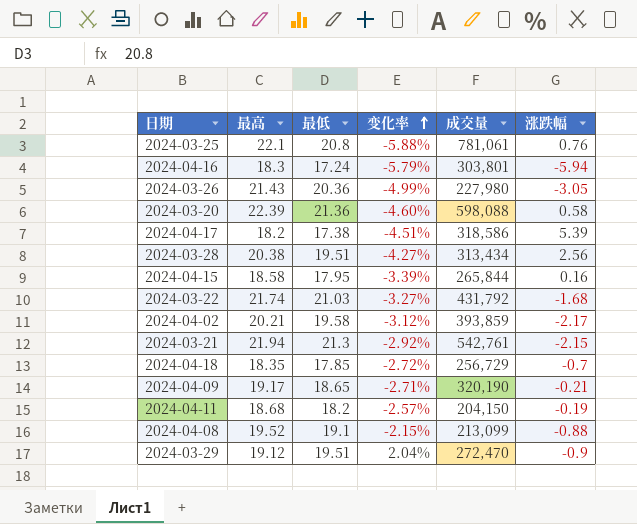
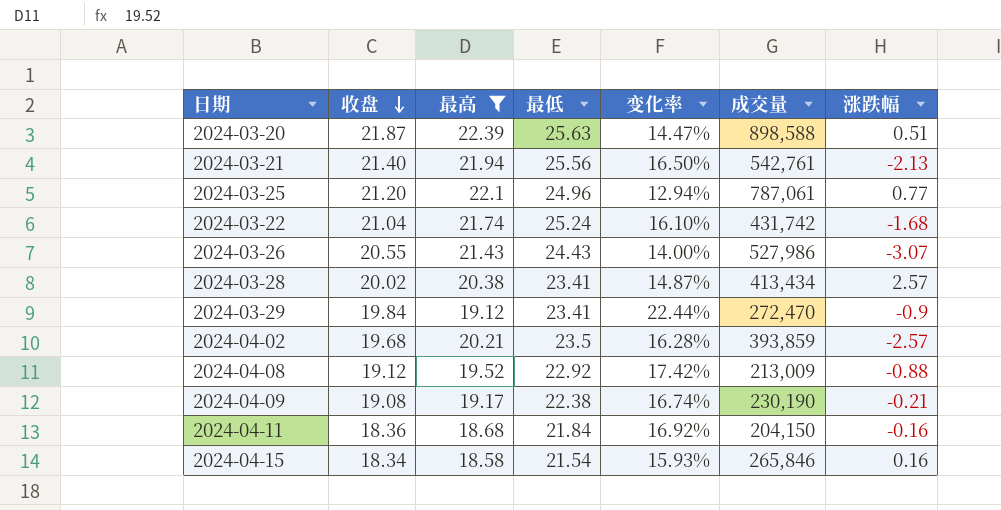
filter: none -> 最高 >= 18.58
row order: 变化率 ascending -> 收盘 descending
column 收盘 | position: none -> 2
2024-03-20 | 最低: 21.36 -> 25.63
2024-03-20 | 变化率: -4.60% -> 14.47%
2024-03-20 | 成交量: 598,088 -> 898,588
2024-03-20 | 涨跌幅: 0.58 -> 0.51
2024-03-21 | 最低: 21.3 -> 25.56
2024-03-21 | 变化率: -2.92% -> 16.50%
2024-03-21 | 涨跌幅: -2.15 -> -2.13
2024-03-25 | 最低: 20.8 -> 24.96
2024-03-25 | 变化率: -5.88% -> 12.94%
2024-03-25 | 成交量: 781,061 -> 787,061
2024-03-25 | 涨跌幅: 0.76 -> 0.77
2024-03-22 | 最低: 21.03 -> 25.24
2024-03-22 | 变化率: -3.27% -> 16.10%
2024-03-22 | 成交量: 431,792 -> 431,742
2024-03-26 | 最低: 20.36 -> 24.43
2024-03-26 | 变化率: -4.99% -> 14.00%
2024-03-26 | 成交量: 227,980 -> 527,986
2024-03-26 | 涨跌幅: -3.05 -> -3.07
2024-03-28 | 最低: 19.51 -> 23.41
2024-03-28 | 变化率: -4.27% -> 14.87%
2024-03-28 | 成交量: 313,434 -> 413,434
2024-03-28 | 涨跌幅: 2.56 -> 2.57
2024-03-29 | 最低: 19.51 -> 23.41
2024-03-29 | 变化率: 2.04% -> 22.44%
2024-04-02 | 最低: 19.58 -> 23.5
2024-04-02 | 变化率: -3.12% -> 16.28%
2024-04-02 | 涨跌幅: -2.17 -> -2.57
2024-04-08 | 最低: 19.1 -> 22.92
2024-04-08 | 变化率: -2.15% -> 17.42%
2024-04-08 | 成交量: 213,099 -> 213,009
2024-04-09 | 最低: 18.65 -> 22.38
2024-04-09 | 变化率: -2.71% -> 16.74%
2024-04-09 | 成交量: 320,190 -> 230,190
2024-04-11 | 最低: 18.2 -> 21.84
2024-04-11 | 变化率: -2.57% -> 16.92%
2024-04-11 | 涨跌幅: -0.19 -> -0.16
2024-04-15 | 最低: 17.95 -> 21.54
2024-04-15 | 变化率: -3.39% -> 15.93%
2024-04-15 | 成交量: 265,844 -> 265,846

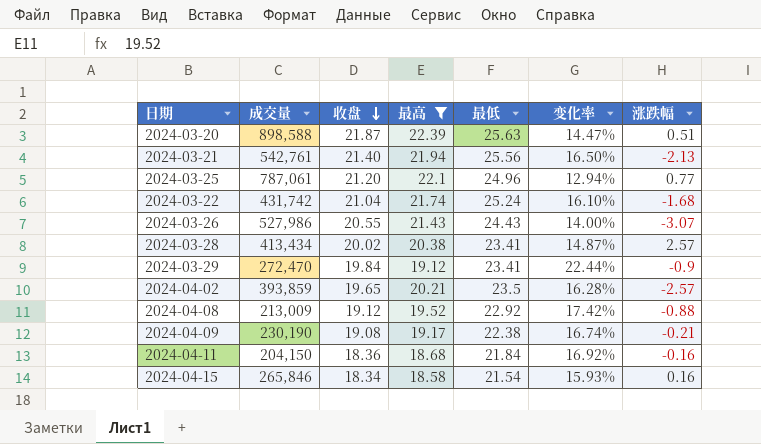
column 成交量 | position: 6 -> 2
2024-04-02 | 收盘: 19.68 -> 19.65

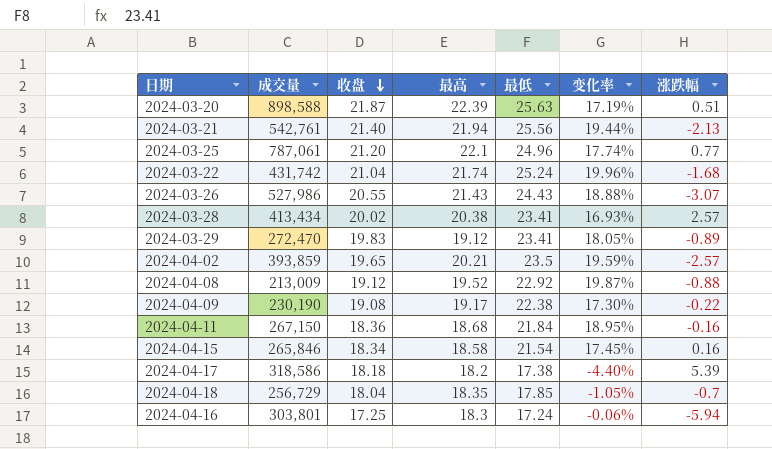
filter: 最高 >= 18.58 -> none
column 变化率 | formula: ([最低] - [最高]) / [最高] -> ([最低] - [收盘]) / [收盘]
2024-03-29 | 收盘: 19.84 -> 19.83
2024-03-29 | 涨跌幅: -0.9 -> -0.89
2024-04-09 | 涨跌幅: -0.21 -> -0.22
2024-04-11 | 成交量: 204,150 -> 267,150

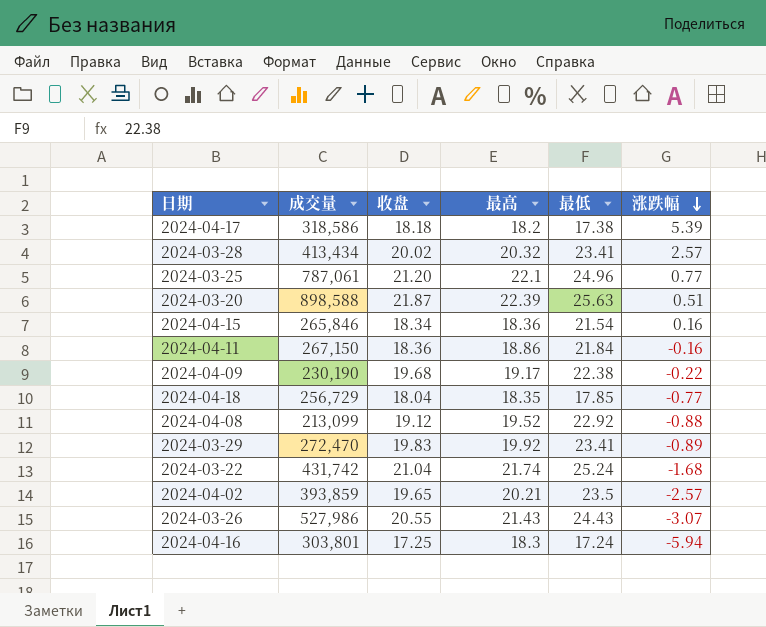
row order: 收盘 descending -> 涨跌幅 descending
column 变化率 | formula: ([最低] - [收盘]) / [收盘] -> none
row 2024-03-21: 542,761 | 21.40 | 21.94 | 25.56 | 19.44% | -2.13 -> none
2024-03-28 | 最高: 20.38 -> 20.32
2024-04-15 | 最高: 18.58 -> 18.36
2024-04-11 | 最高: 18.68 -> 18.86
2024-04-09 | 收盘: 19.08 -> 19.68
2024-04-18 | 涨跌幅: -0.7 -> -0.77
2024-04-08 | 成交量: 213,009 -> 213,099
2024-03-29 | 最高: 19.12 -> 19.92

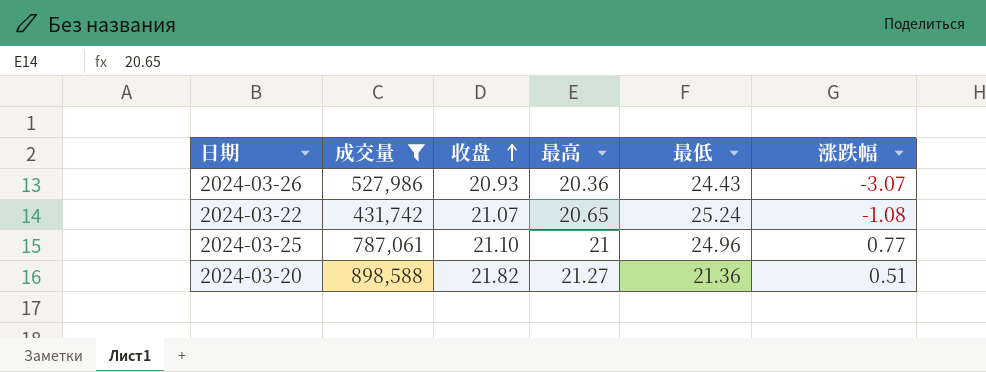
filter: none -> 成交量 >= 431,742
row order: 涨跌幅 descending -> 收盘 ascending
2024-03-26 | 收盘: 20.55 -> 20.93
2024-03-26 | 最高: 21.43 -> 20.36
2024-03-22 | 收盘: 21.04 -> 21.07
2024-03-22 | 最高: 21.74 -> 20.65
2024-03-22 | 涨跌幅: -1.68 -> -1.08
2024-03-25 | 收盘: 21.20 -> 21.10
2024-03-25 | 最高: 22.1 -> 21
2024-03-20 | 收盘: 21.87 -> 21.82
2024-03-20 | 最高: 22.39 -> 21.27
2024-03-20 | 最低: 25.63 -> 21.36

